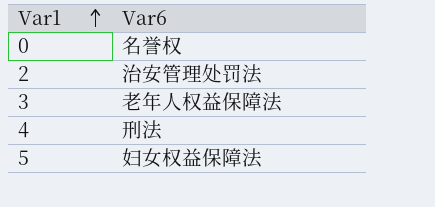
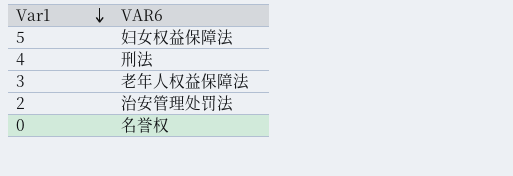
row order: Var1 ascending -> Var1 descending
column name: Var6 -> VAR6

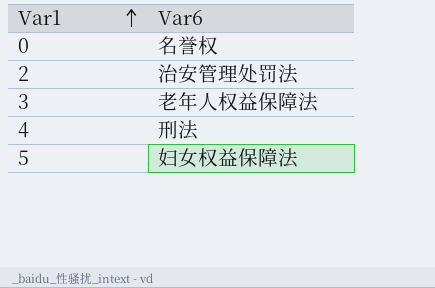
row order: Var1 descending -> Var1 ascending
column name: VAR6 -> Var6

